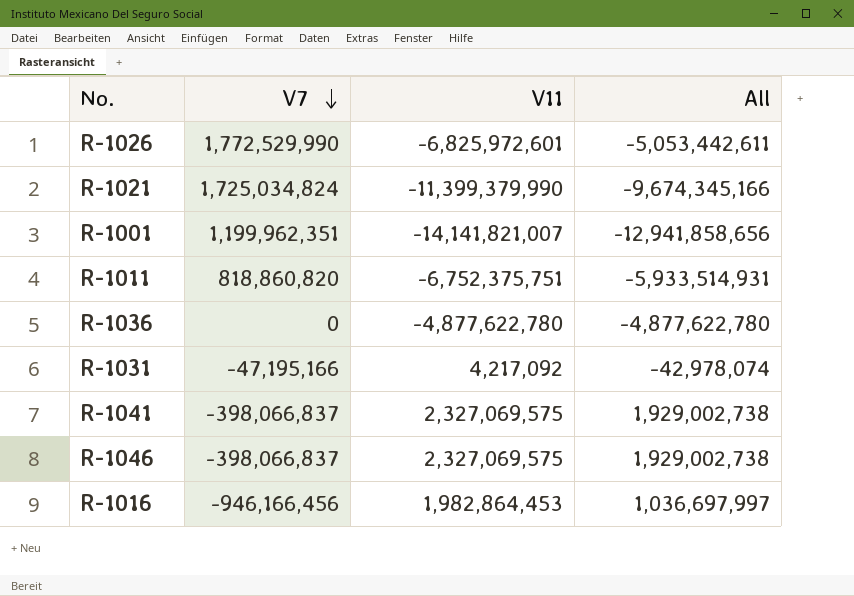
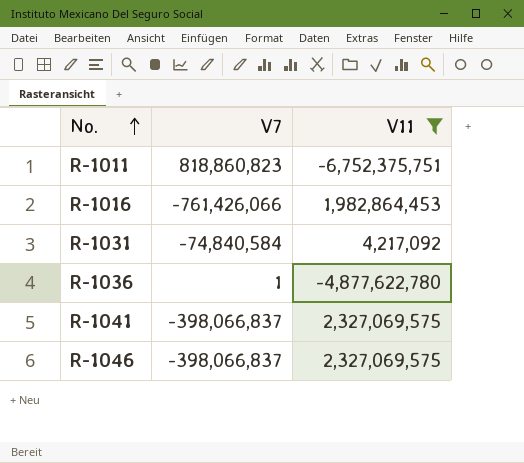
filter: none -> V11 >= -6,752,375,751
row order: V7 descending -> No. ascending
column All | formula: [V7] + [V11] -> none
R-1011 | V7: 818,860,820 -> 818,860,823
R-1016 | V7: -946,166,456 -> -761,426,066
R-1031 | V7: -47,195,166 -> -74,840,584
R-1036 | V7: 0 -> 1

